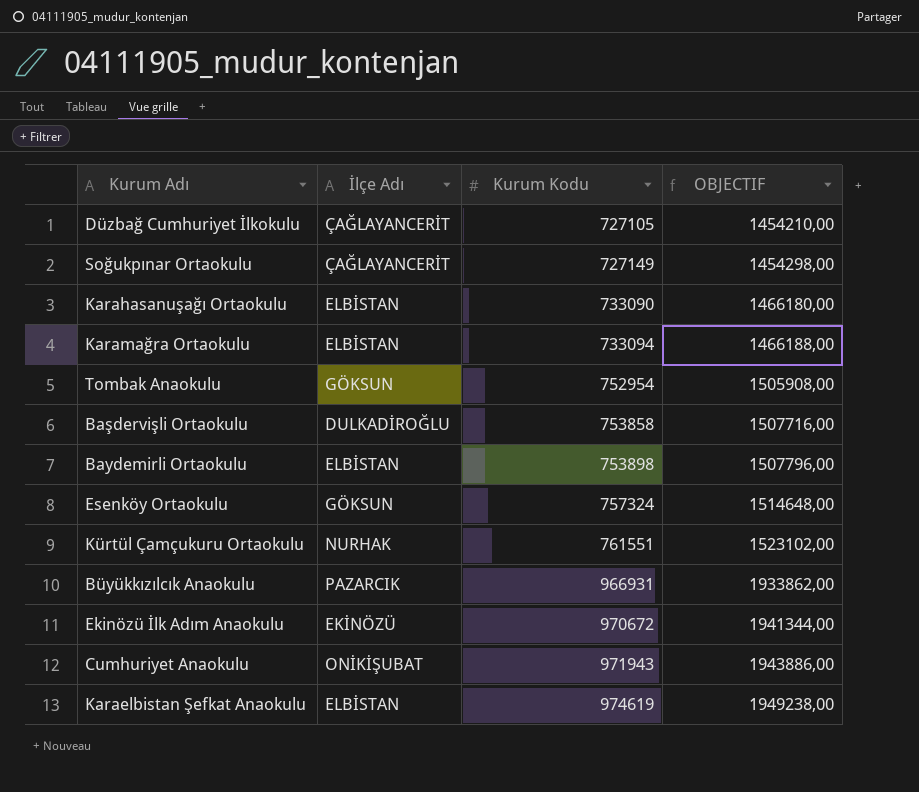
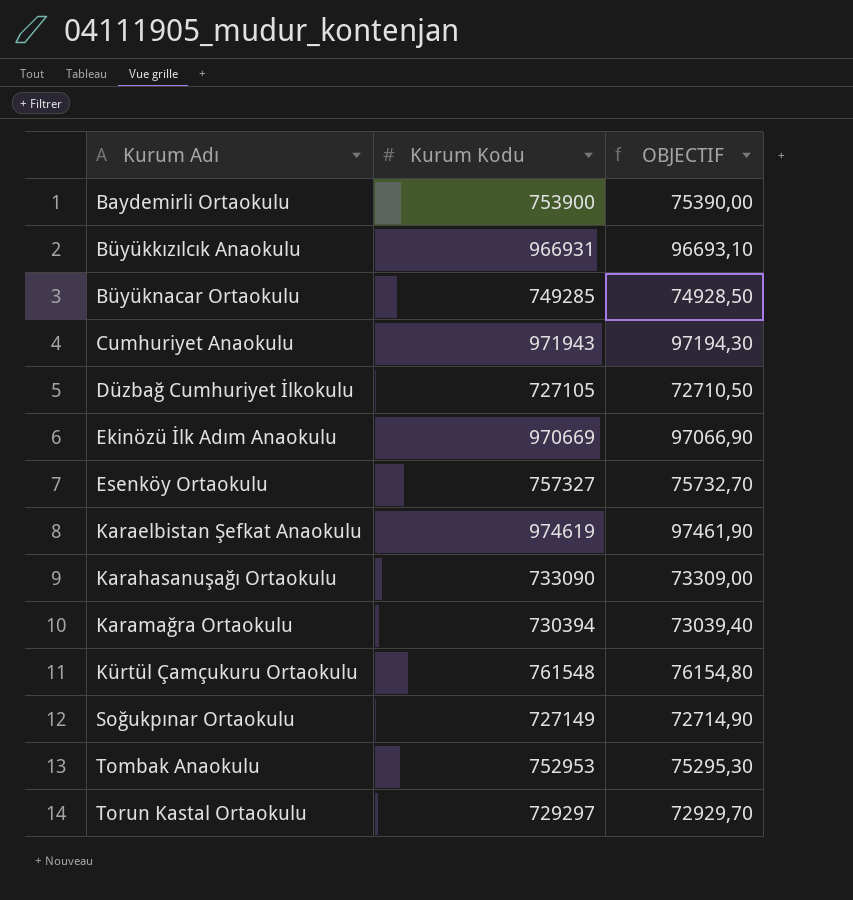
row order: Kurum Kodu ascending -> Kurum Adı ascending
column İlçe Adı | position: 2 -> none
column OBJECTIF | formula: [Kurum Kodu] * 2 -> [Kurum Kodu] * 0,1
row Başdervişli Ortaokulu: DULKADİROĞLU | 753858 | 1507716,00 -> none
Baydemirli Ortaokulu | Kurum Kodu: 753898 -> 753900
row Büyüknacar Ortaokulu: none -> 749285 | 74928,50
Ekinözü İlk Adım Anaokulu | Kurum Kodu: 970672 -> 970669
Esenköy Ortaokulu | Kurum Kodu: 757324 -> 757327
Karamağra Ortaokulu | Kurum Kodu: 733094 -> 730394
Kürtül Çamçukuru Ortaokulu | Kurum Kodu: 761551 -> 761548
Tombak Anaokulu | Kurum Kodu: 752954 -> 752953
row Torun Kastal Ortaokulu: none -> 729297 | 72929,70

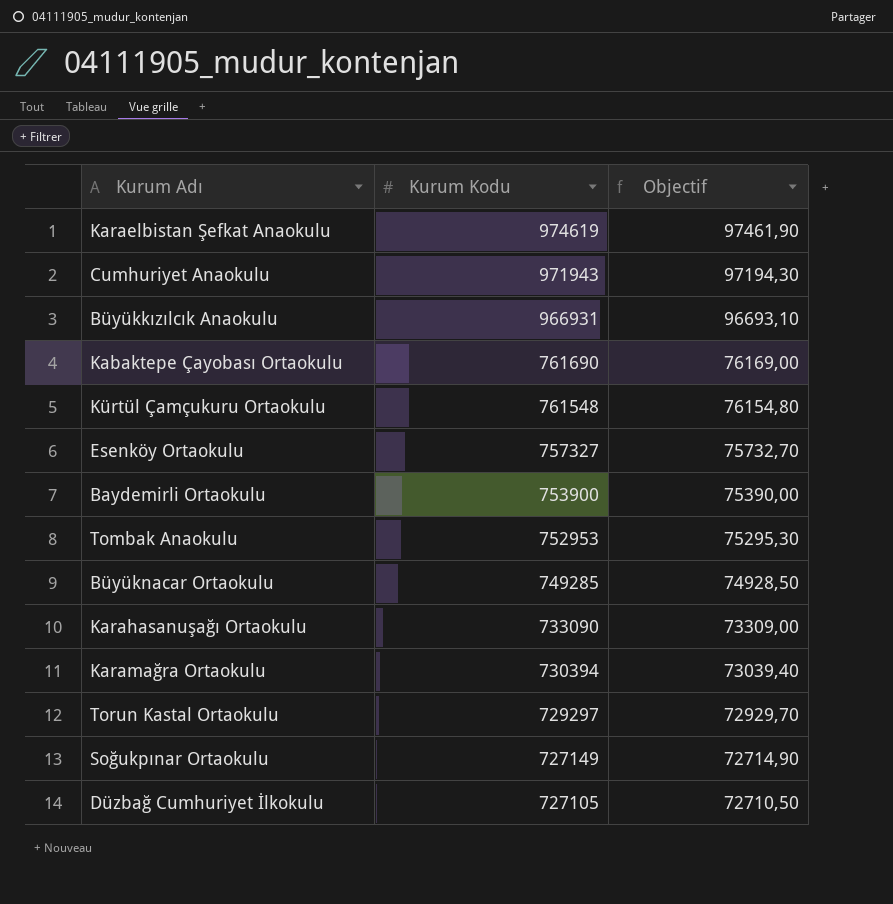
row order: Kurum Adı ascending -> Kurum Kodu descending
column name: OBJECTIF -> Objectif
row Ekinözü İlk Adım Anaokulu: 970669 | 97066,90 -> none
row Kabaktepe Çayobası Ortaokulu: none -> 761690 | 76169,00

